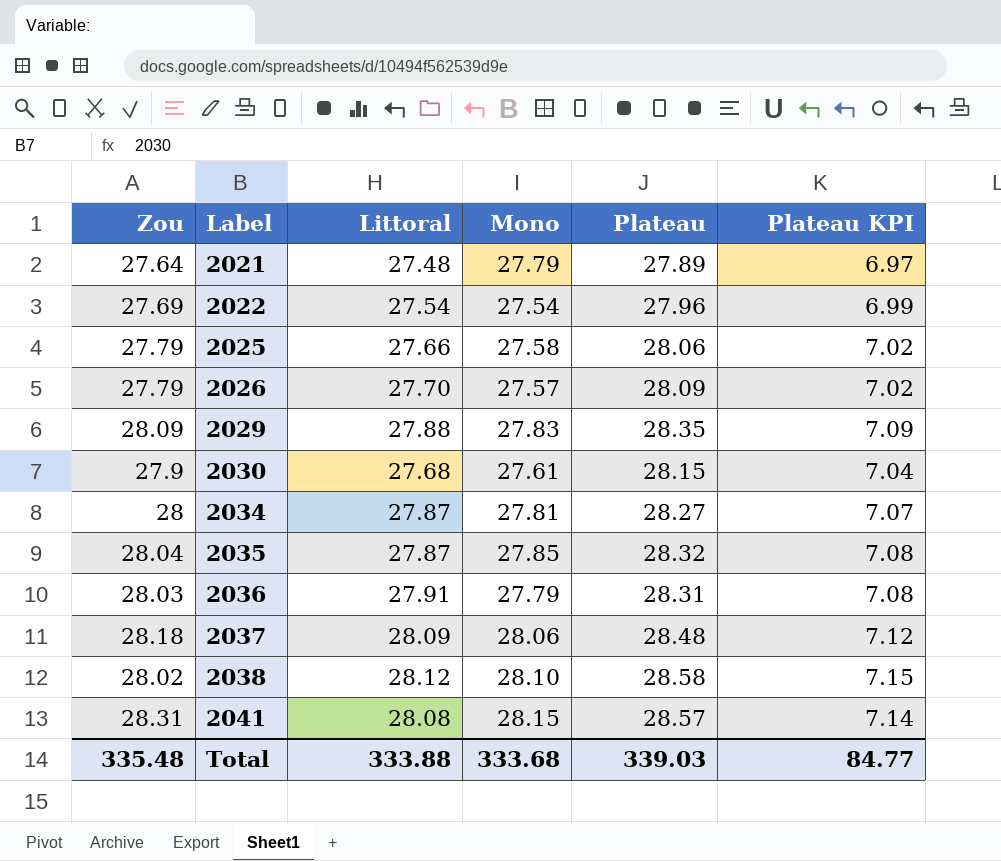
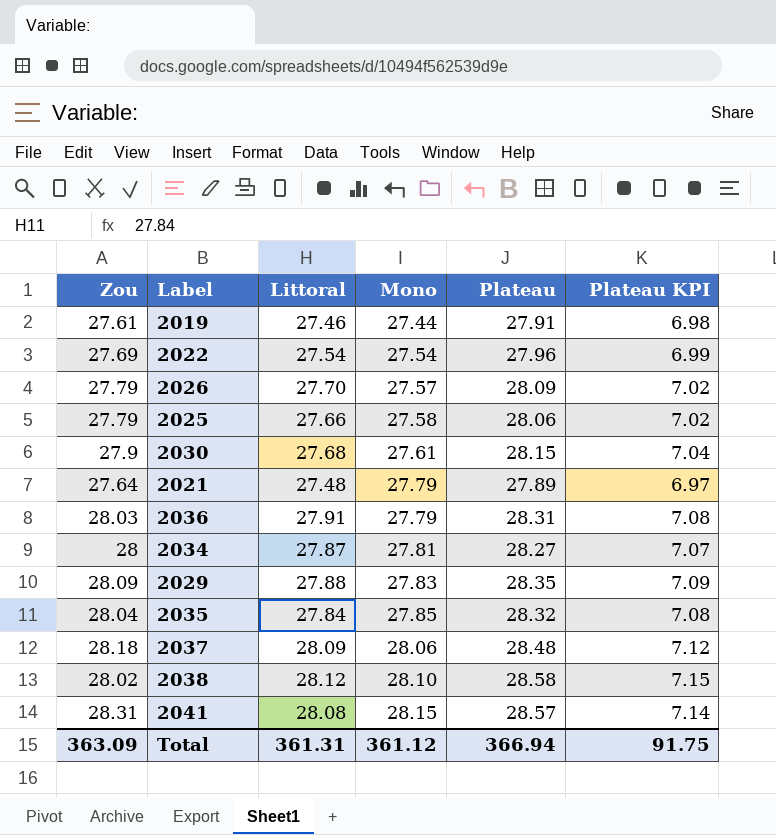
row order: Label ascending -> Mono ascending
row 2019: none -> 27.61 | 27.46 | 27.44 | 27.91 | 6.98
2035 | Littoral: 27.87 -> 27.84
Total | Zou: 335.48 -> 363.09
Total | Littoral: 333.88 -> 361.31
Total | Mono: 333.68 -> 361.12
Total | Plateau: 339.03 -> 366.94
Total | Plateau KPI: 84.77 -> 91.75

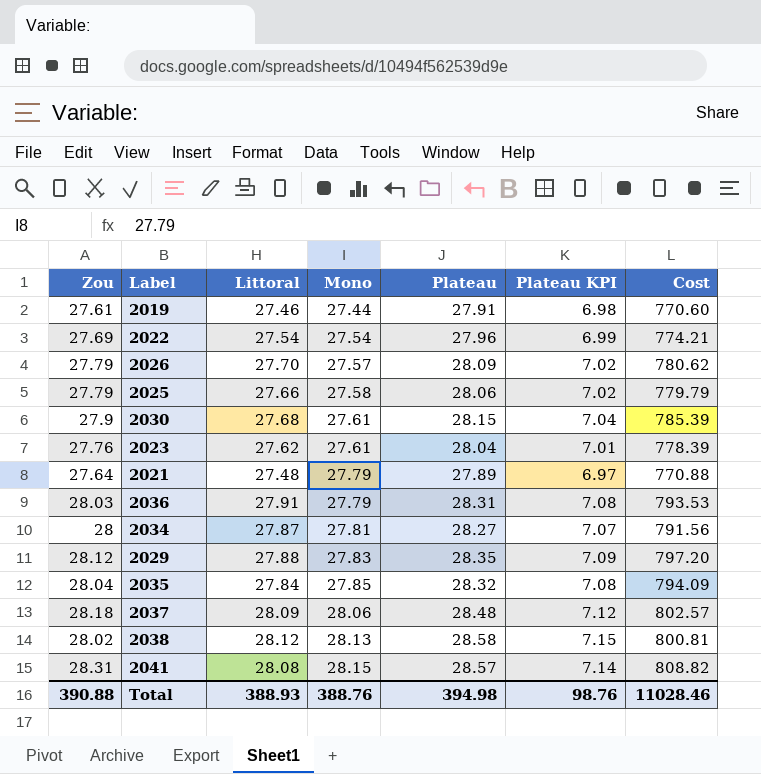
column Cost | formula: none -> [Zou] * [Plateau]
row 2023: none -> 27.76 | 27.62 | 27.61 | 28.04 | 7.01 | 778.39
2029 | Zou: 28.09 -> 28.12
2038 | Mono: 28.10 -> 28.13
Total | Zou: 363.09 -> 390.88
Total | Littoral: 361.31 -> 388.93
Total | Mono: 361.12 -> 388.76
Total | Plateau: 366.94 -> 394.98
Total | Plateau KPI: 91.75 -> 98.76

